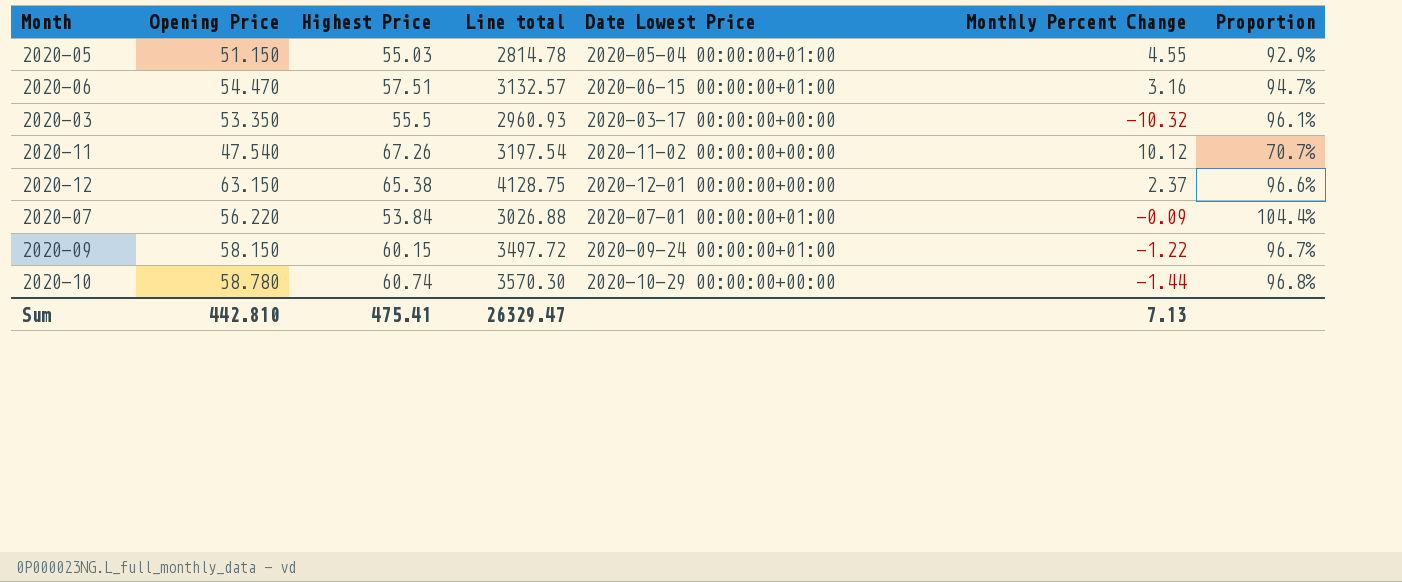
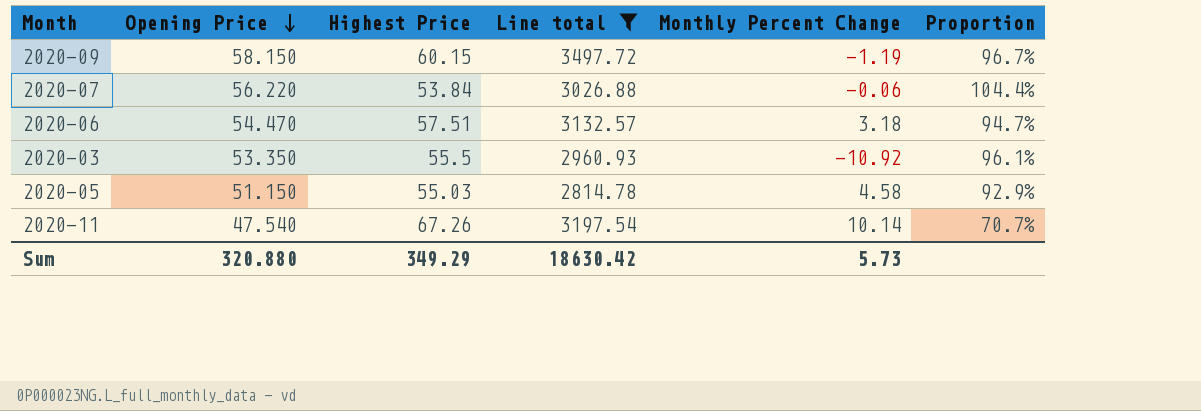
filter: none -> Line total <= 3497.72
row order: none -> Opening Price descending
column Date Lowest Price | position: 5 -> none
2020-09 | Monthly Percent Change: -1.22 -> -1.19
2020-07 | Monthly Percent Change: -0.09 -> -0.06
2020-06 | Monthly Percent Change: 3.16 -> 3.18
2020-03 | Monthly Percent Change: -10.32 -> -10.92
2020-05 | Monthly Percent Change: 4.55 -> 4.58
2020-11 | Monthly Percent Change: 10.12 -> 10.14
Sum | Opening Price: 442.810 -> 320.880
Sum | Highest Price: 475.41 -> 349.29
Sum | Line total: 26329.47 -> 18630.42
Sum | Monthly Percent Change: 7.13 -> 5.73

